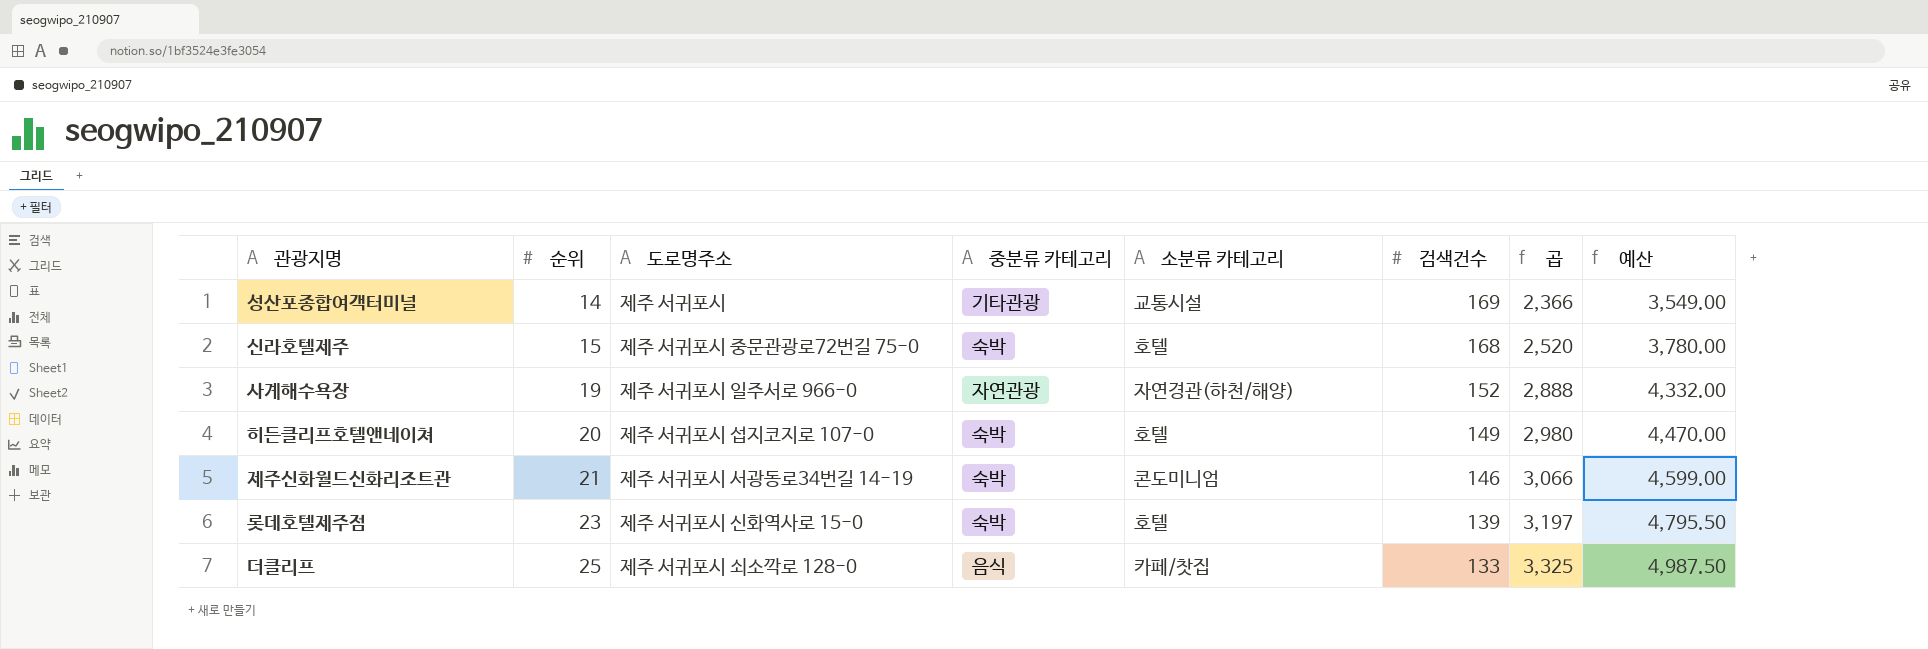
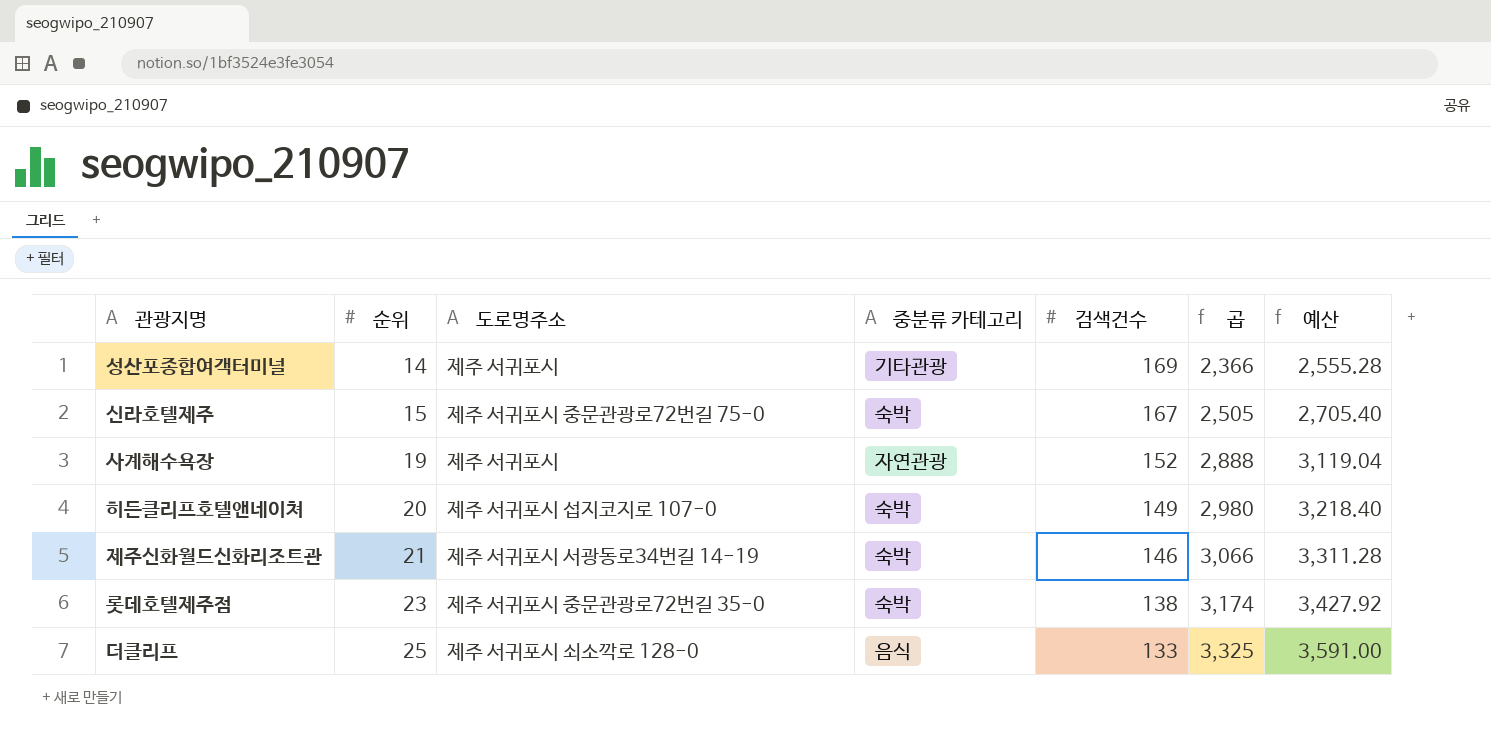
column 소분류 카테고리 | position: 5 -> none
column 예산 | formula: [곱] * 1.5 -> [곱] * 1.08
신라호텔제주 | 검색건수: 168 -> 167
신라호텔제주 | 곱: 2,520 -> 2,505
사계해수욕장 | 도로명주소: 제주 서귀포시 일주서로 966-0 -> 제주 서귀포시
롯데호텔제주점 | 도로명주소: 제주 서귀포시 신화역사로 15-0 -> 제주 서귀포시 중문관광로72번길 35-0
롯데호텔제주점 | 검색건수: 139 -> 138
롯데호텔제주점 | 곱: 3,197 -> 3,174

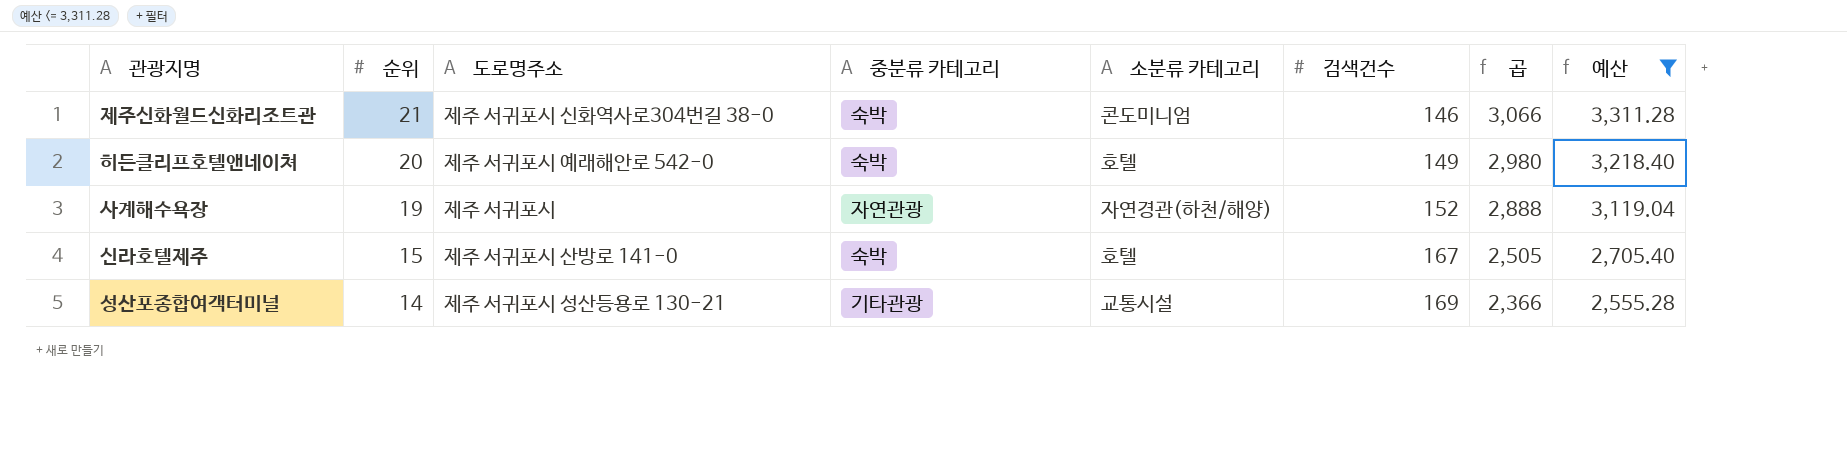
filter: none -> 예산 <= 3,311.28
row order: 순위 ascending -> 순위 descending
column 소분류 카테고리 | position: none -> 5
제주신화월드신화리조트관 | 도로명주소: 제주 서귀포시 서광동로34번길 14-19 -> 제주 서귀포시 신화역사로304번길 38-0
히든클리프호텔앤네이쳐 | 도로명주소: 제주 서귀포시 섭지코지로 107-0 -> 제주 서귀포시 예래해안로 542-0
신라호텔제주 | 도로명주소: 제주 서귀포시 중문관광로72번길 75-0 -> 제주 서귀포시 산방로 141-0
성산포종합여객터미널 | 도로명주소: 제주 서귀포시 -> 제주 서귀포시 성산등용로 130-21

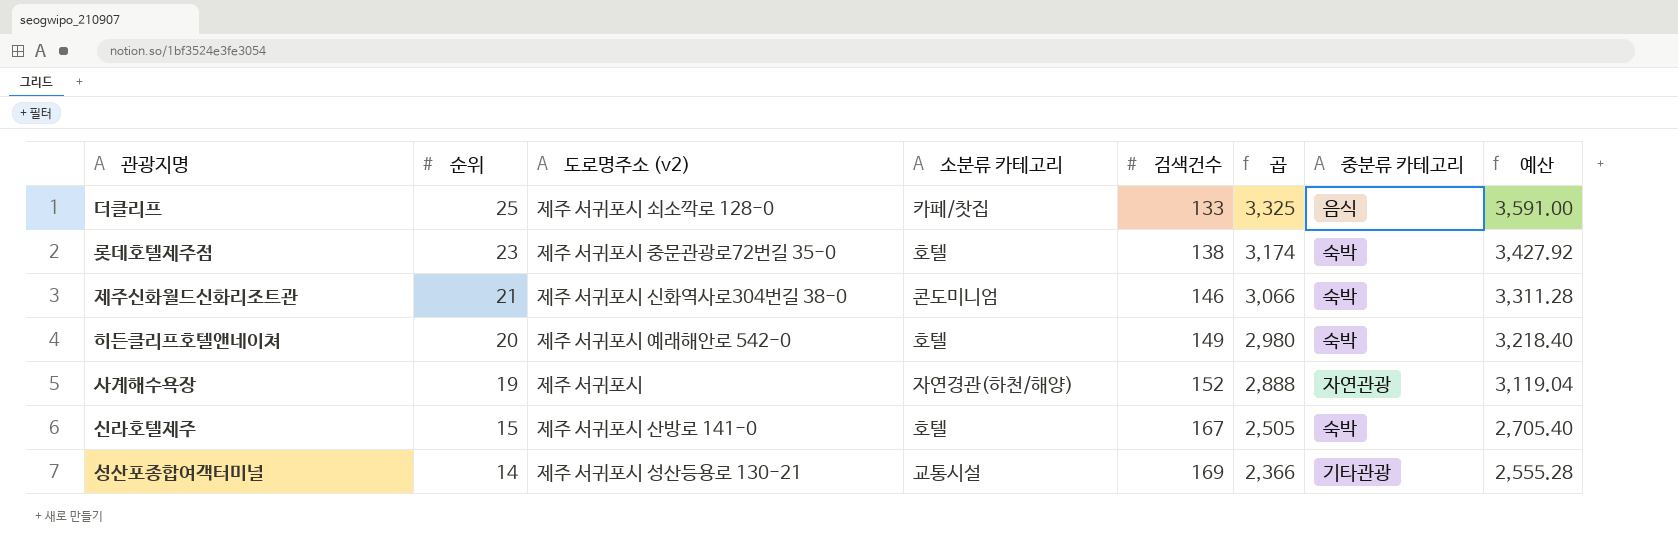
filter: 예산 <= 3,311.28 -> none
column name: 도로명주소 -> 도로명주소 (v2)
column 중분류 카테고리 | position: 4 -> 7

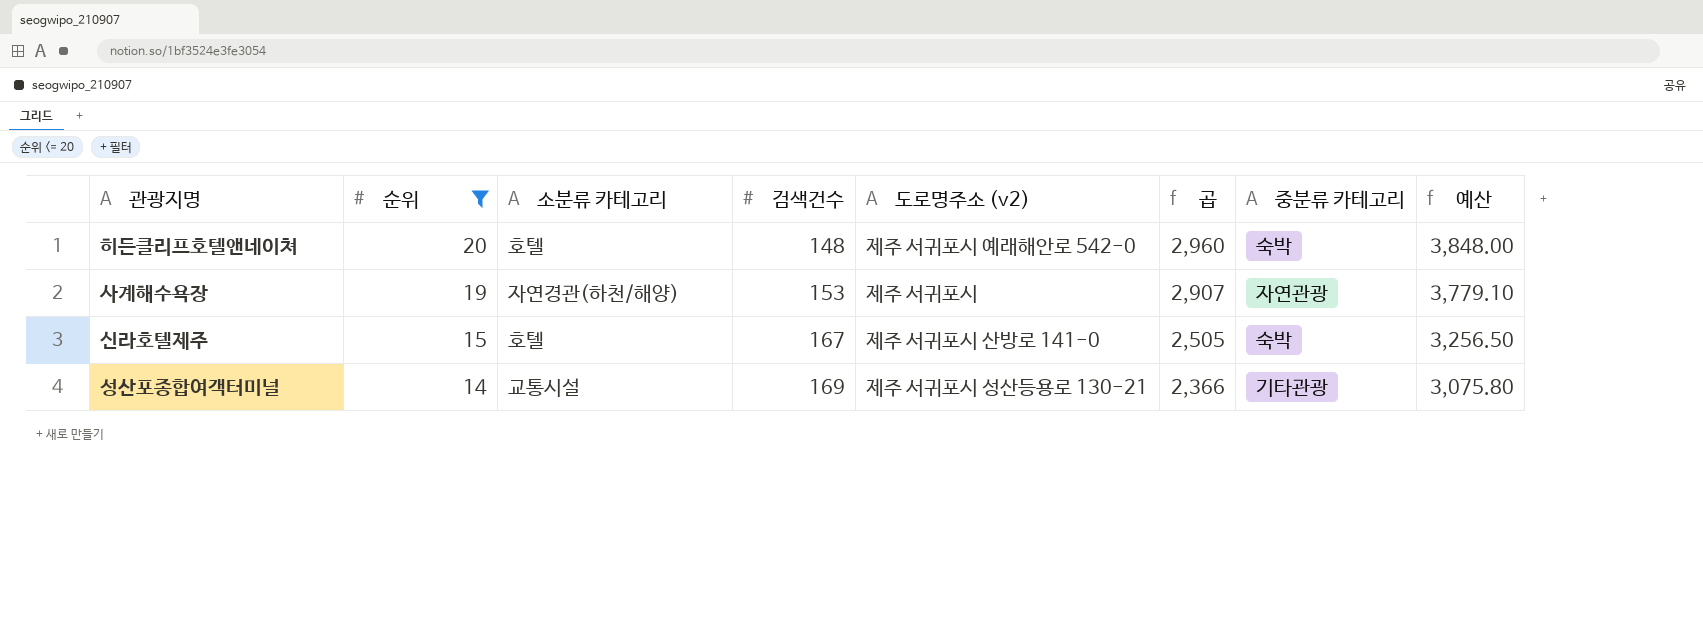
filter: none -> 순위 <= 20
column 도로명주소 (v2) | position: 3 -> 5
column 예산 | formula: [곱] * 1.08 -> [곱] * 1.3
히든클리프호텔앤네이쳐 | 검색건수: 149 -> 148
히든클리프호텔앤네이쳐 | 곱: 2,980 -> 2,960
사계해수욕장 | 검색건수: 152 -> 153
사계해수욕장 | 곱: 2,888 -> 2,907

